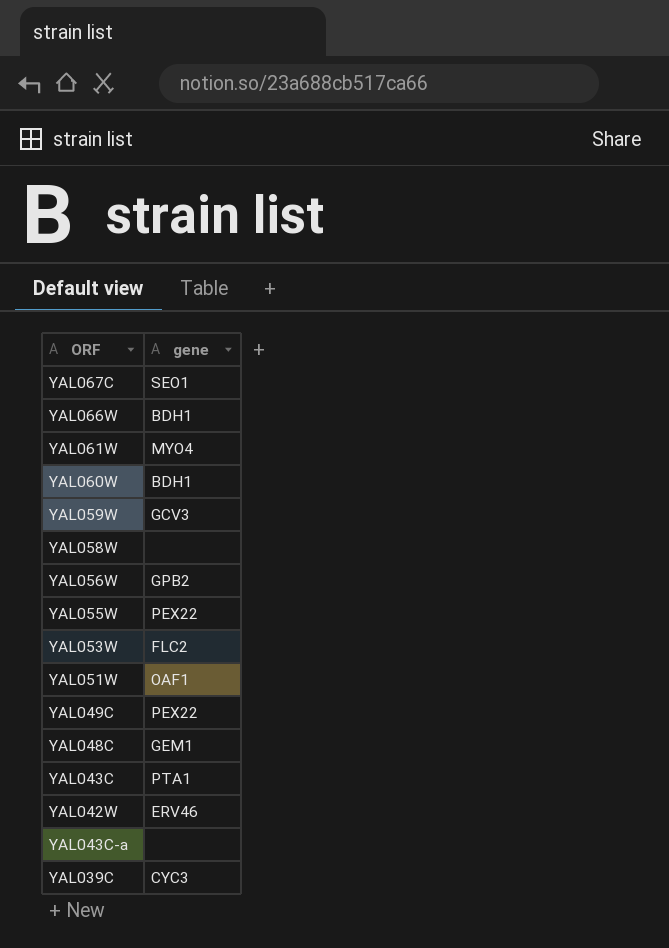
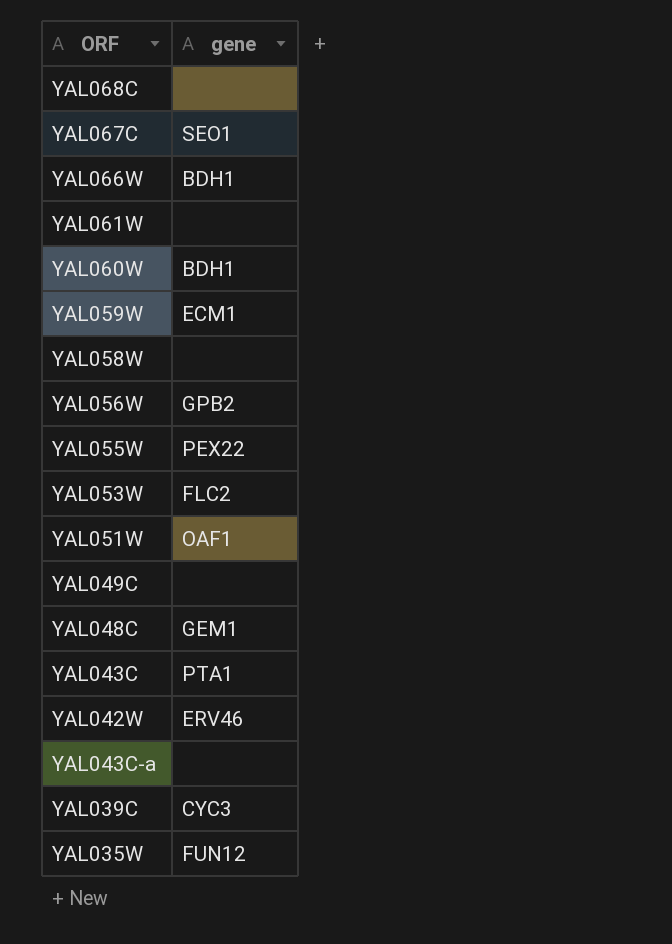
row YAL068C: none -> none
YAL061W | gene: MYO4 -> none
YAL059W | gene: GCV3 -> ECM1
YAL049C | gene: PEX22 -> none
row YAL035W: none -> FUN12

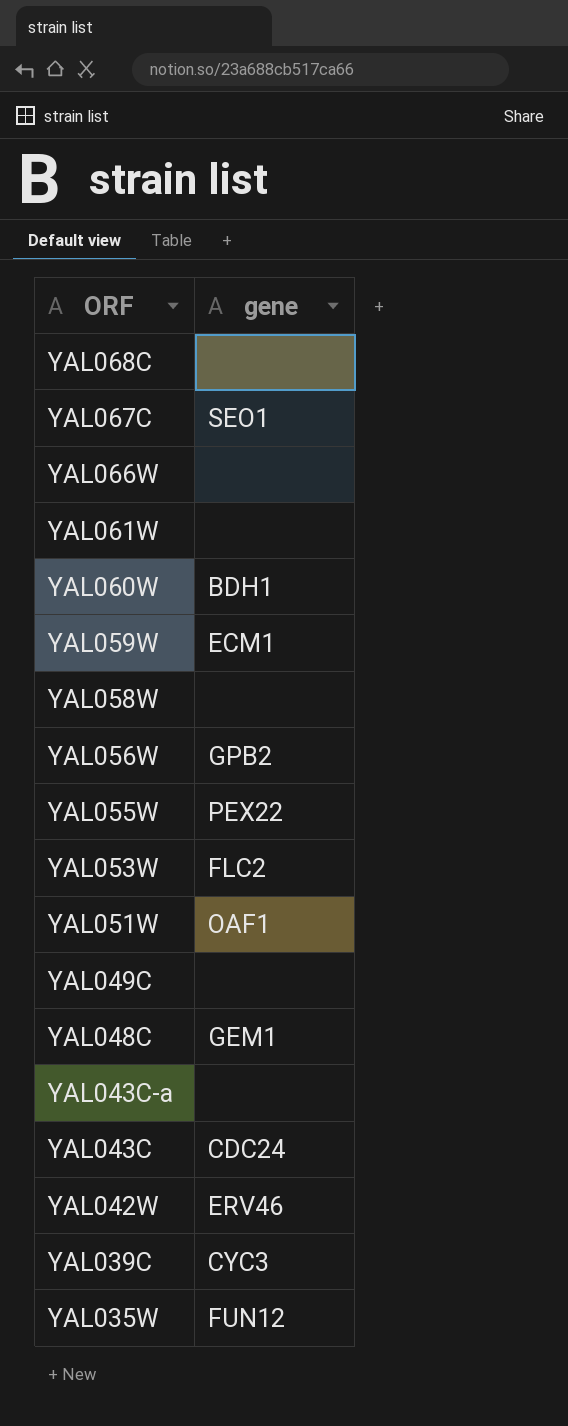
row order: none -> ORF descending
YAL066W | gene: BDH1 -> none
YAL043C | gene: PTA1 -> CDC24

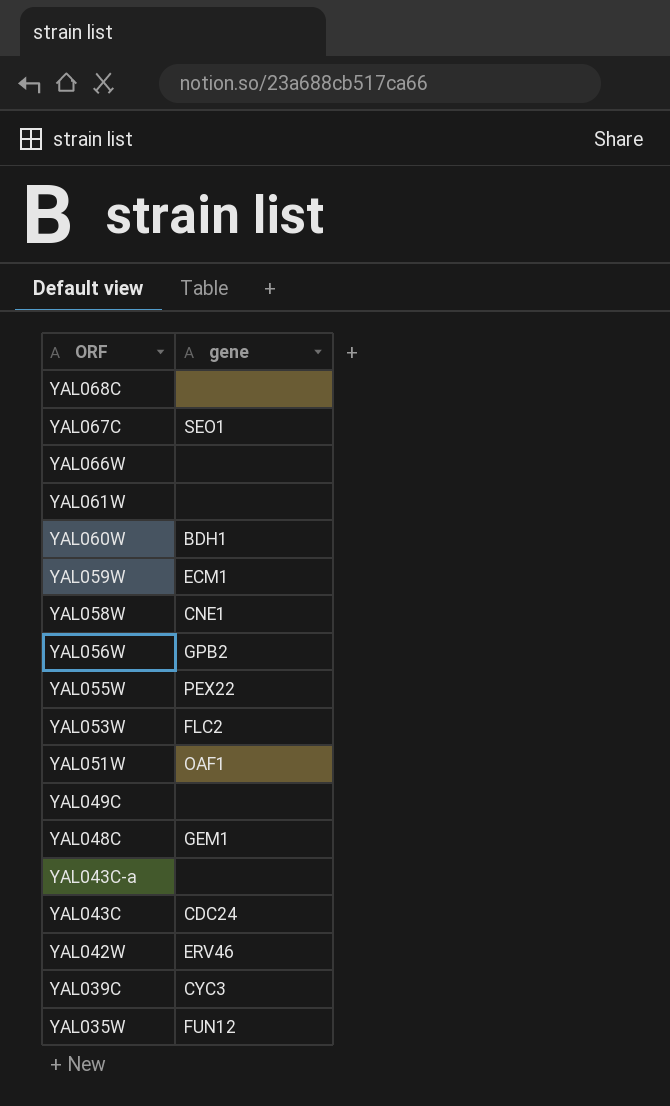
YAL058W | gene: none -> CNE1

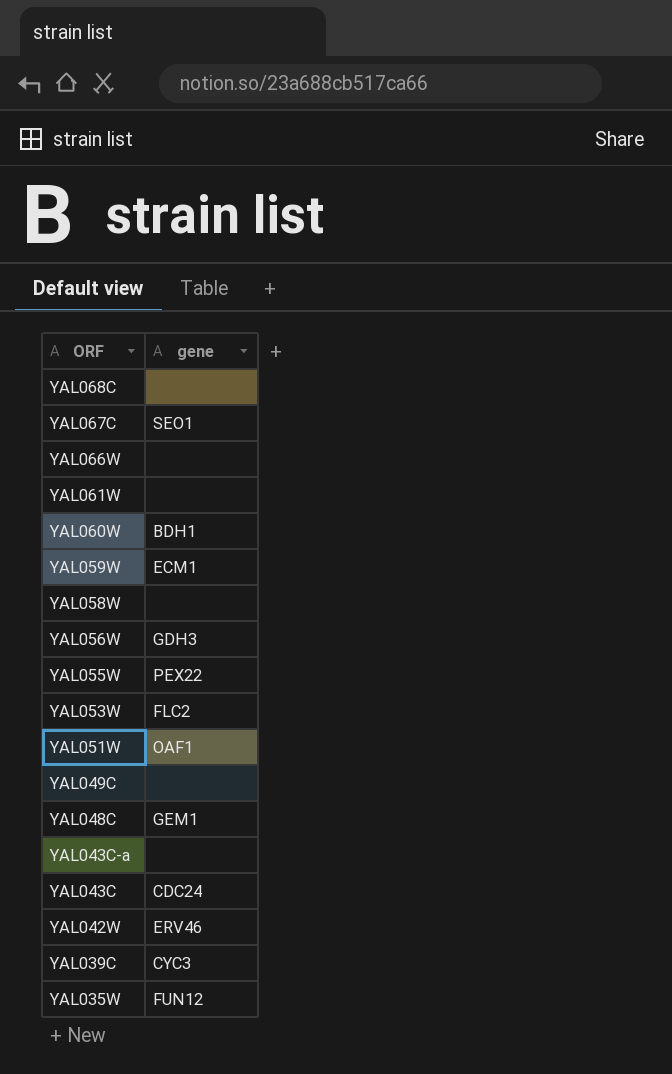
YAL058W | gene: CNE1 -> none
YAL056W | gene: GPB2 -> GDH3

